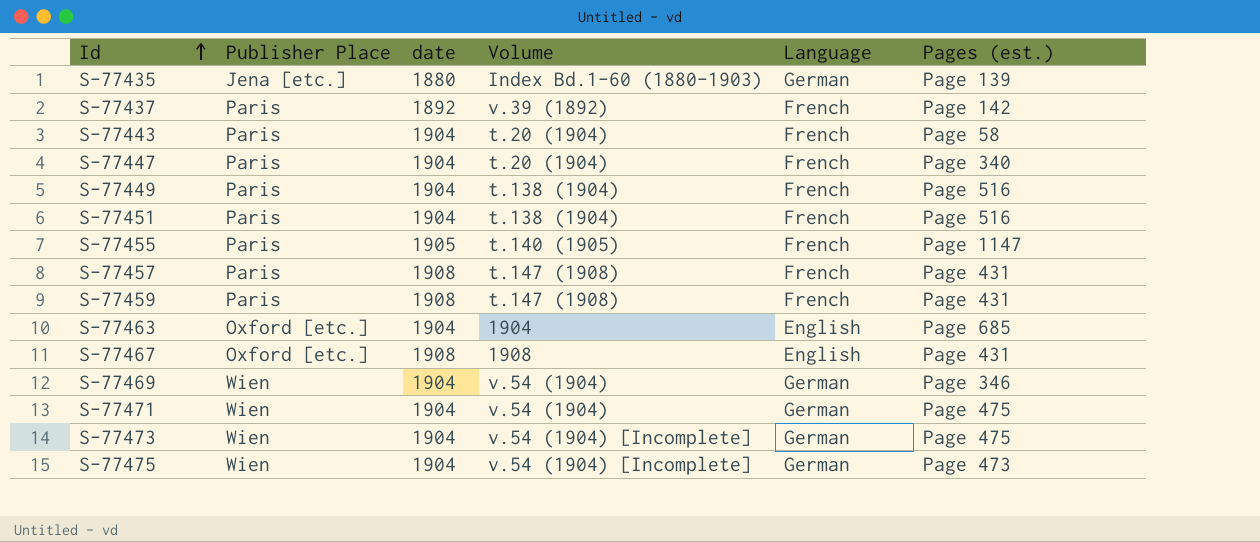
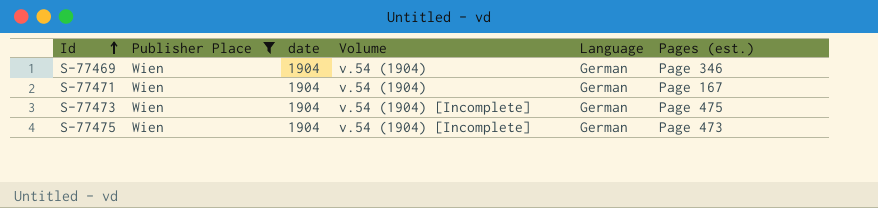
filter: none -> Publisher Place = Wien
S-77471 | Pages (est.): Page 475 -> Page 167

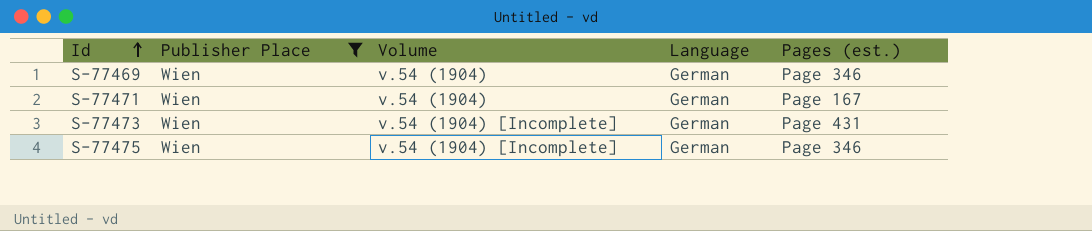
column date | position: 3 -> none
S-77473 | Pages (est.): Page 475 -> Page 431
S-77475 | Pages (est.): Page 473 -> Page 346

